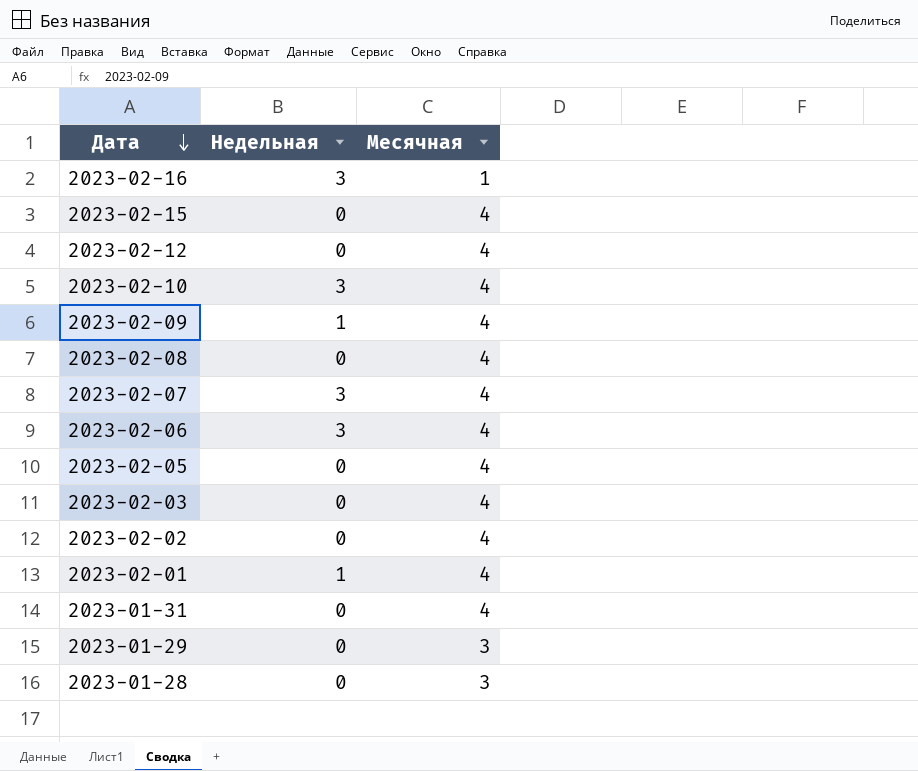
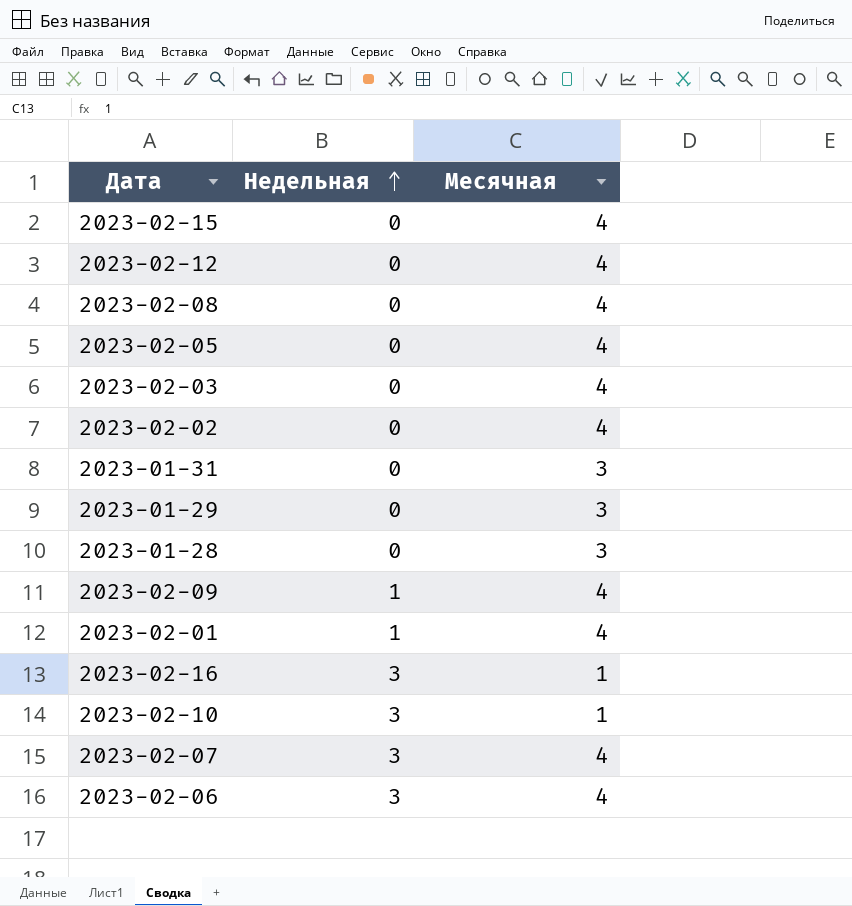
row order: Дата descending -> Недельная ascending
2023-01-31 | Месячная: 4 -> 3
2023-02-10 | Месячная: 4 -> 1

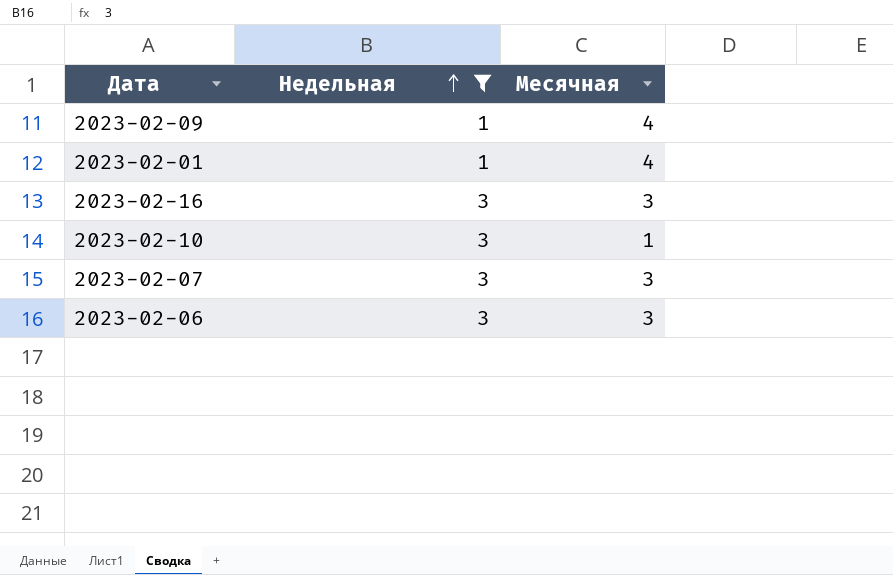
filter: none -> Недельная != 0
2023-02-16 | Месячная: 1 -> 3
2023-02-07 | Месячная: 4 -> 3
2023-02-06 | Месячная: 4 -> 3

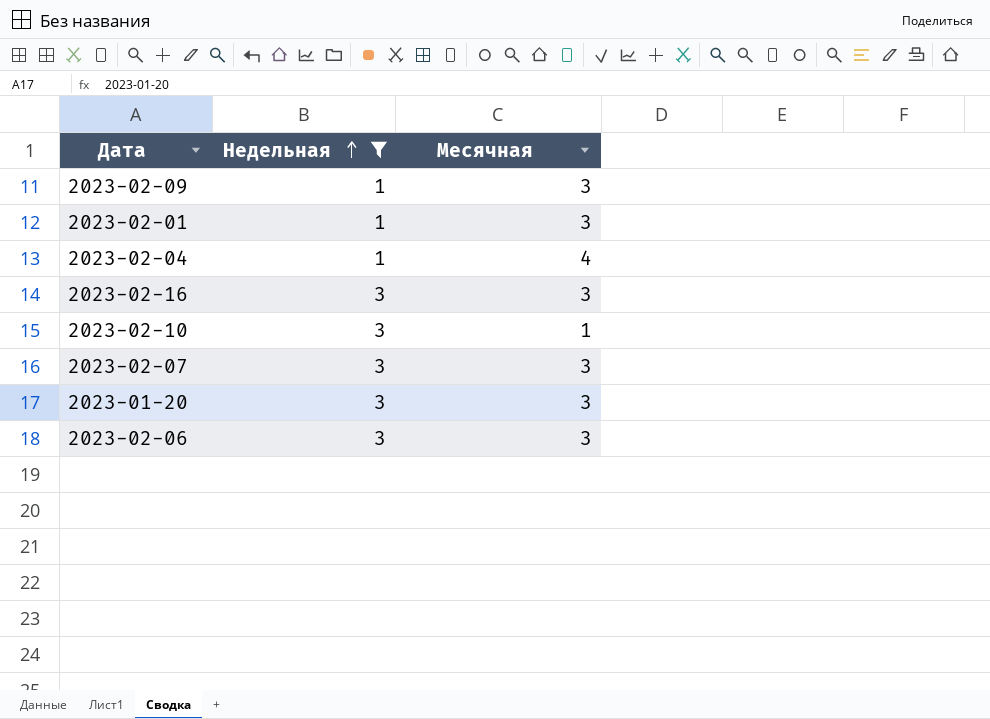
2023-02-09 | Месячная: 4 -> 3
2023-02-01 | Месячная: 4 -> 3
row 2023-02-04: none -> 1 | 4
row 2023-01-20: none -> 3 | 3

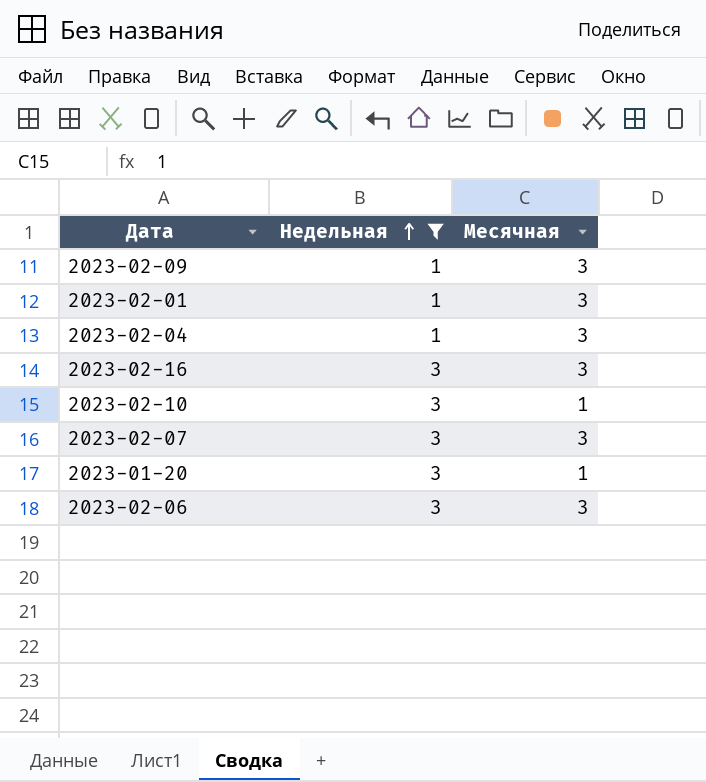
2023-02-04 | Месячная: 4 -> 3
2023-01-20 | Месячная: 3 -> 1

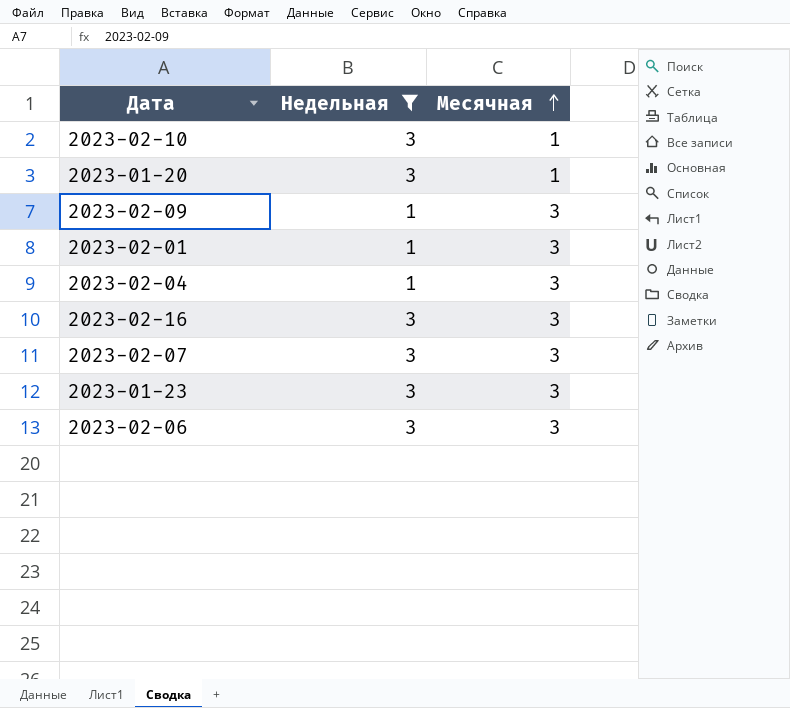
row order: Недельная ascending -> Месячная ascending
row 2023-01-23: none -> 3 | 3

